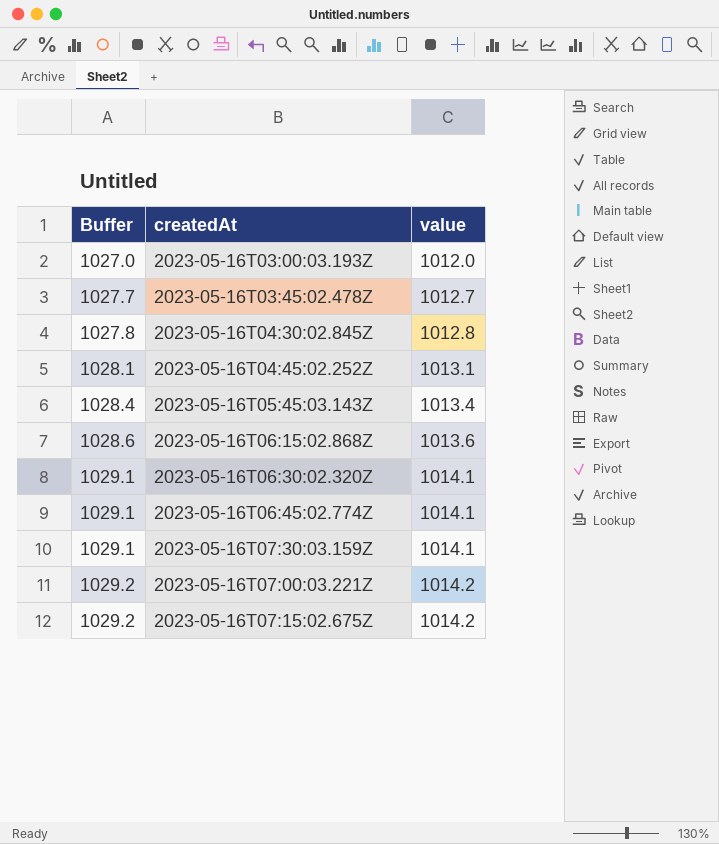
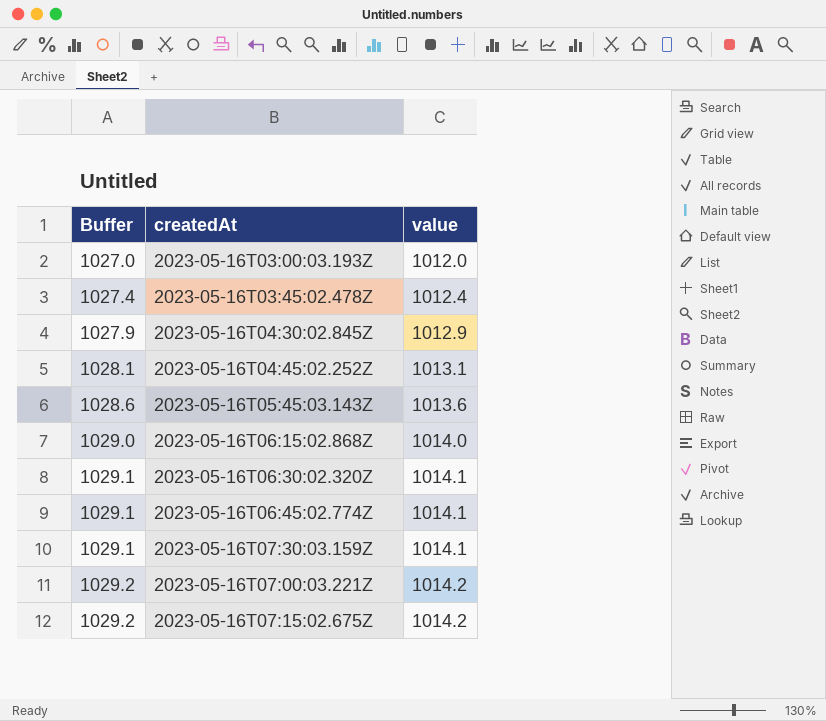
2023-05-16T03:45:02.478Z | Buffer: 1027.7 -> 1027.4
2023-05-16T03:45:02.478Z | value: 1012.7 -> 1012.4
2023-05-16T04:30:02.845Z | Buffer: 1027.8 -> 1027.9
2023-05-16T04:30:02.845Z | value: 1012.8 -> 1012.9
2023-05-16T05:45:03.143Z | Buffer: 1028.4 -> 1028.6
2023-05-16T05:45:03.143Z | value: 1013.4 -> 1013.6
2023-05-16T06:15:02.868Z | Buffer: 1028.6 -> 1029.0
2023-05-16T06:15:02.868Z | value: 1013.6 -> 1014.0

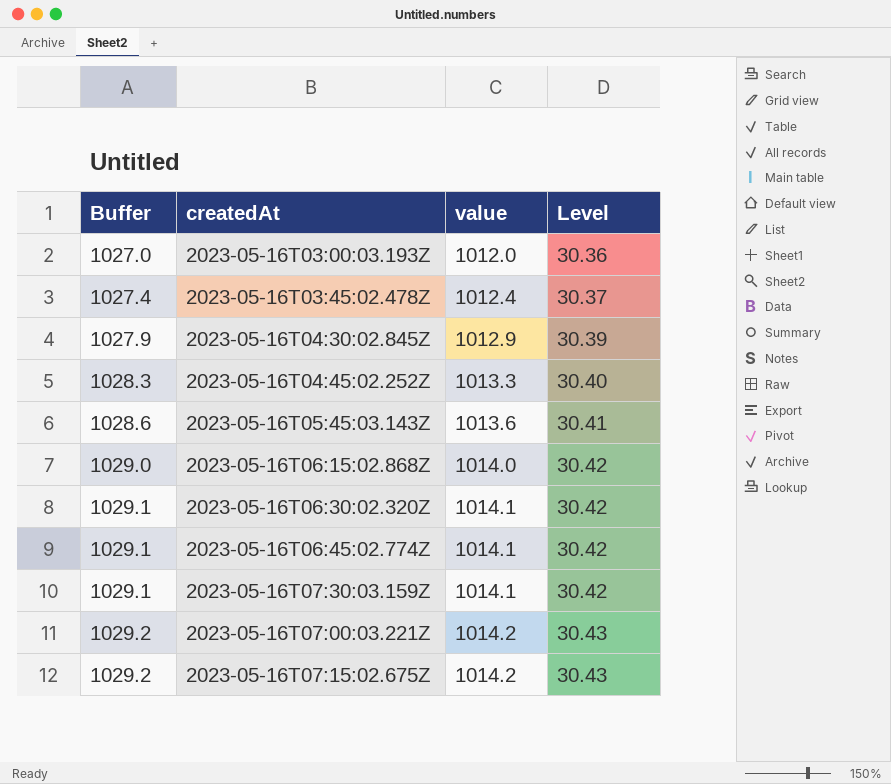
column Level | formula: none -> [value] * 0.03
2023-05-16T04:45:02.252Z | Buffer: 1028.1 -> 1028.3
2023-05-16T04:45:02.252Z | value: 1013.1 -> 1013.3

